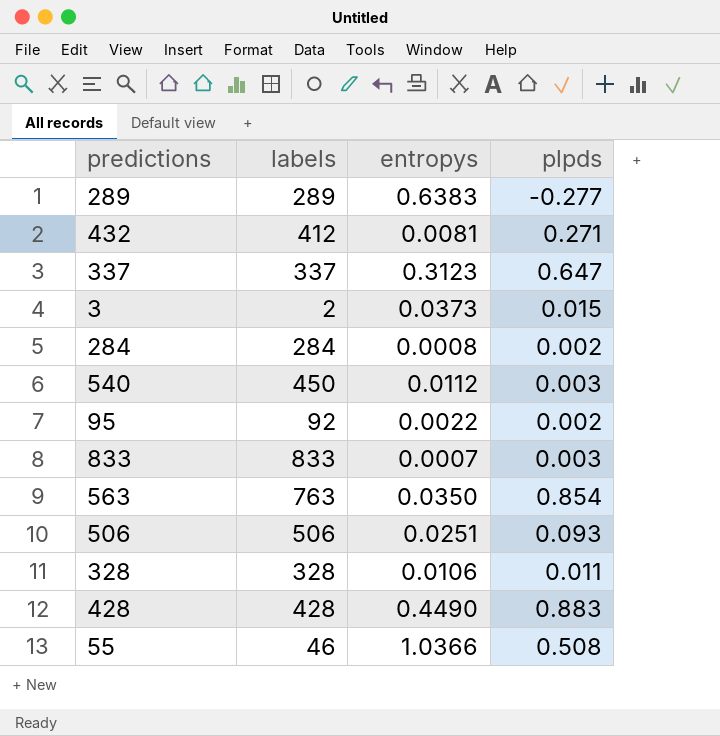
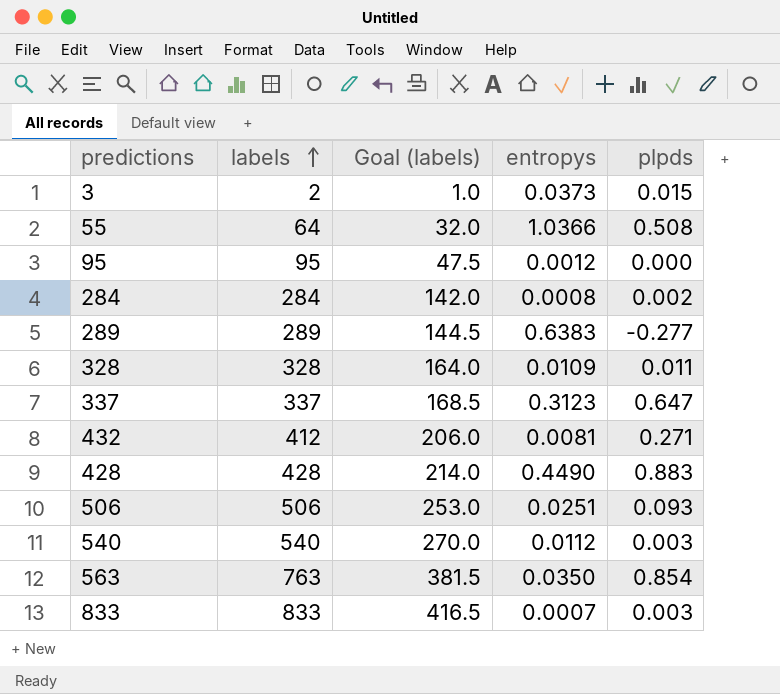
row order: none -> labels ascending
column Goal (labels) | formula: none -> [labels] * 0.5
55 | labels: 46 -> 64
95 | labels: 92 -> 95
95 | entropys: 0.0022 -> 0.0012
95 | plpds: 0.002 -> 0.000
328 | entropys: 0.0106 -> 0.0109
540 | labels: 450 -> 540

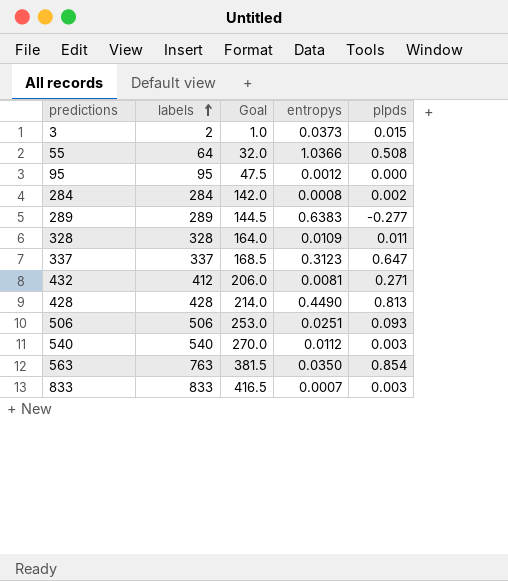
column name: Goal (labels) -> Goal
428 | plpds: 0.883 -> 0.813

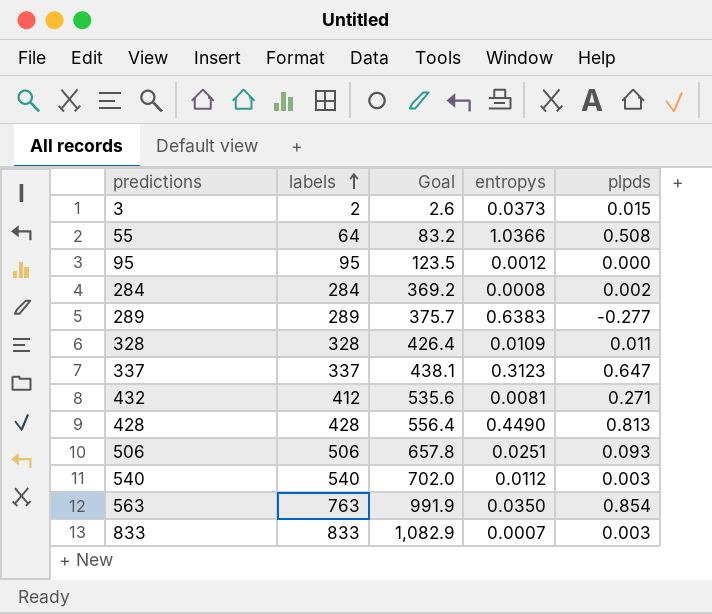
column Goal | formula: [labels] * 0.5 -> [labels] * 1.3

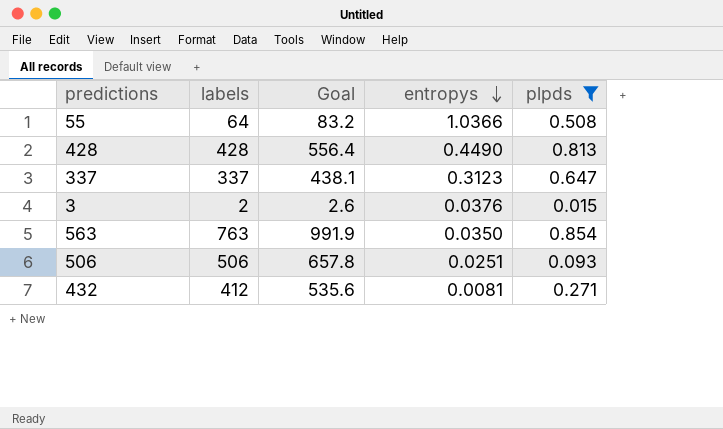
filter: none -> plpds >= 0.015
row order: labels ascending -> entropys descending
3 | entropys: 0.0373 -> 0.0376

